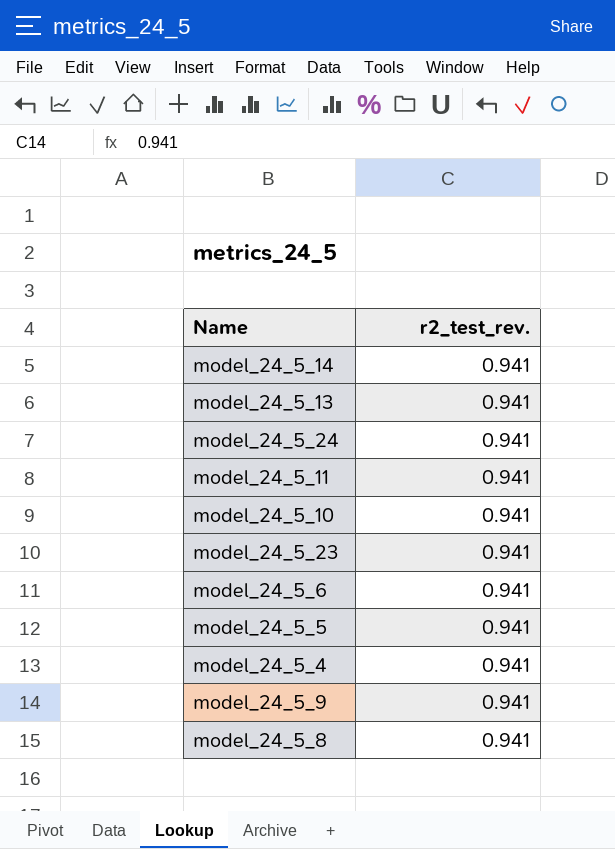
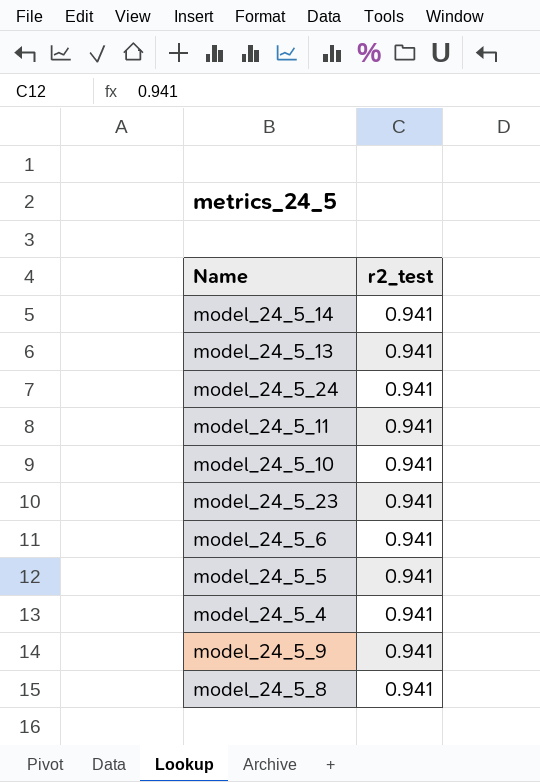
column name: r2_test_rev. -> r2_test

